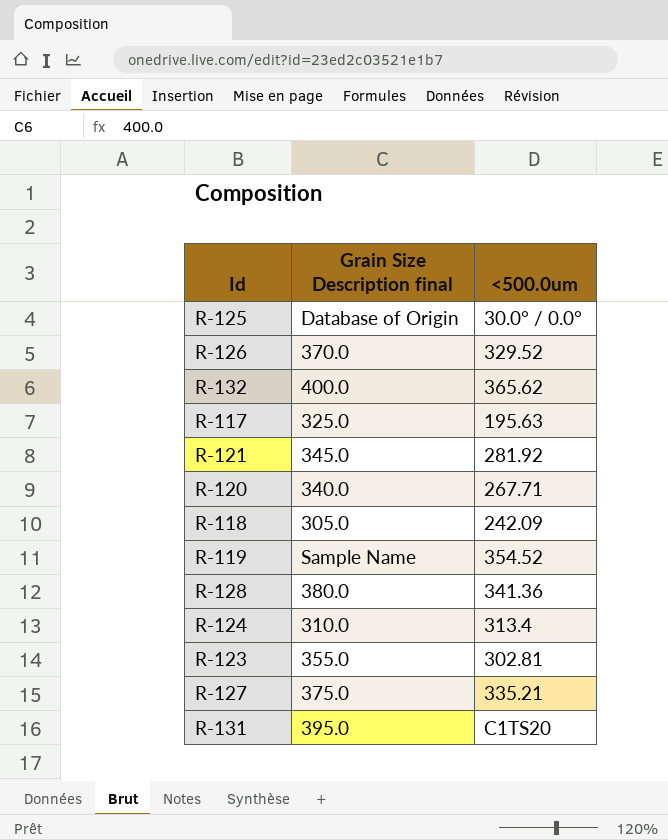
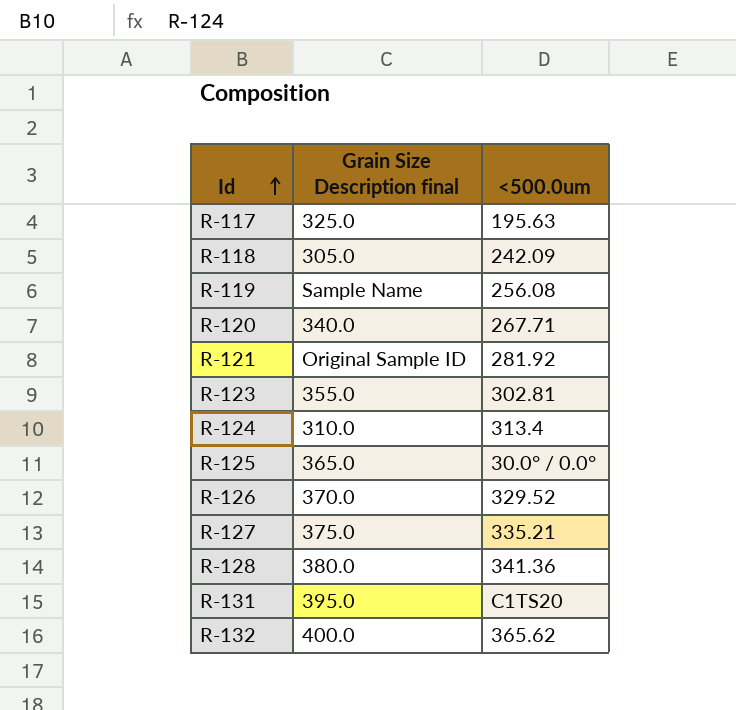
row order: none -> Id ascending
R-119 | <500.0um: 354.52 -> 256.08
R-121 | Grain Size Description final: 345.0 -> Original Sample ID
R-125 | Grain Size Description final: Database of Origin -> 365.0

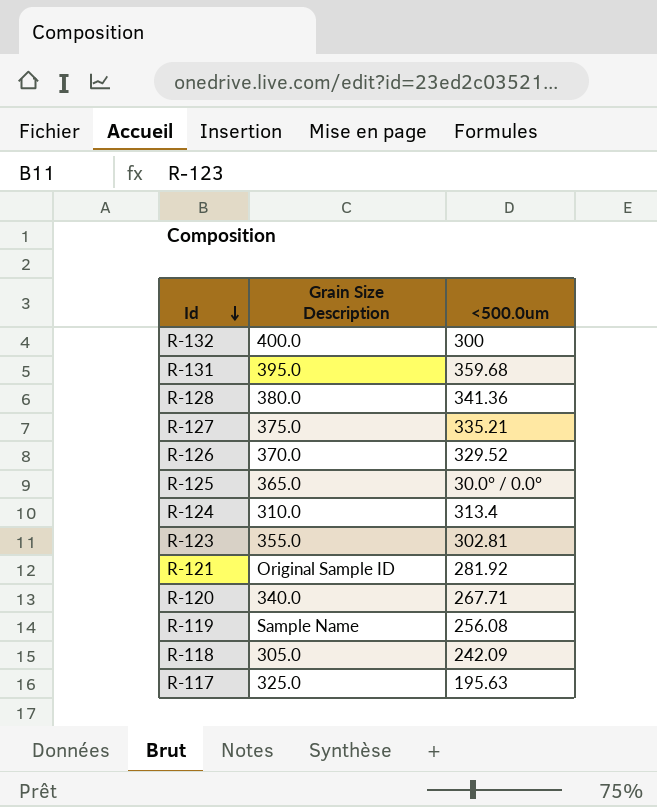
row order: Id ascending -> Id descending
column name: Grain Size Description final -> Grain Size Description
R-132 | <500.0um: 365.62 -> 300
R-131 | <500.0um: C1TS20 -> 359.68

